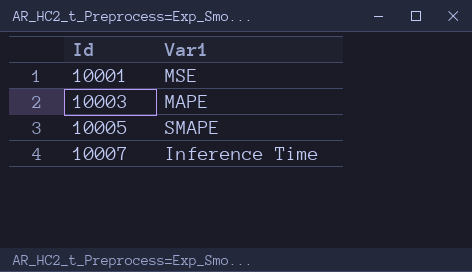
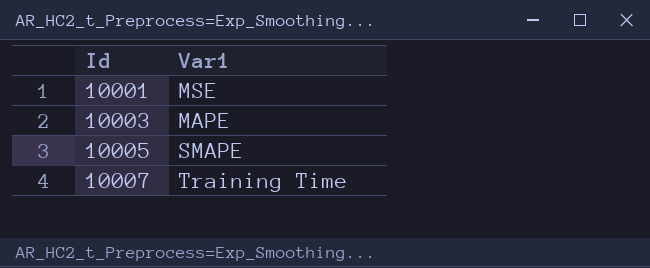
10007 | Var1: Inference Time -> Training Time

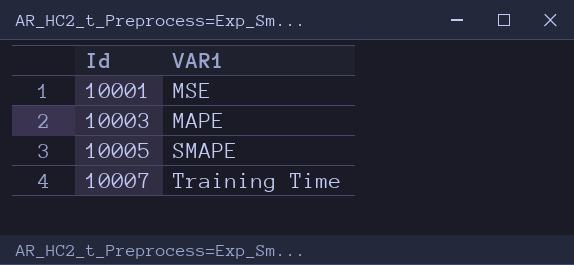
column name: Var1 -> VAR1

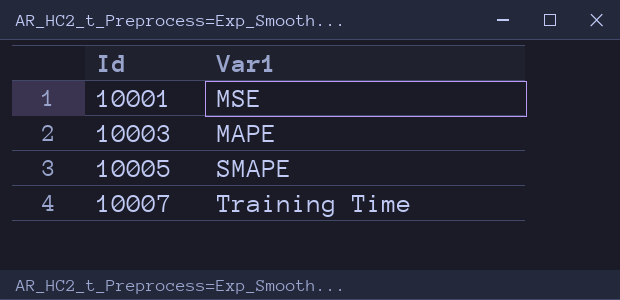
column name: VAR1 -> Var1

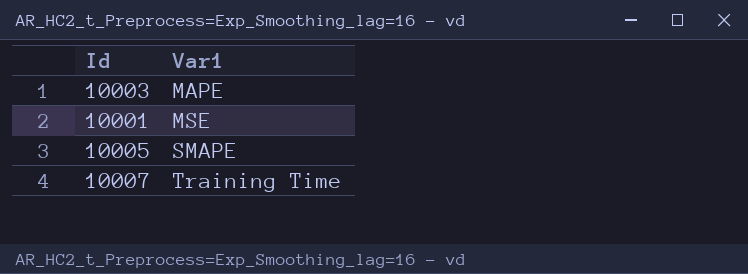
row order: Id ascending -> Var1 ascending

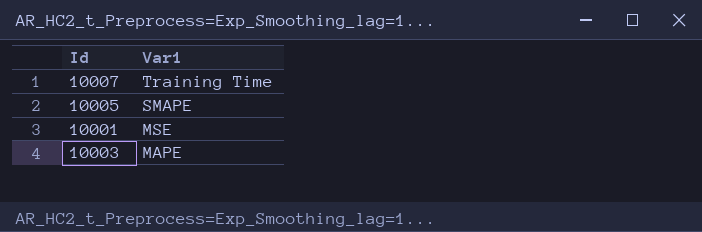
row order: Var1 ascending -> Var1 descending

